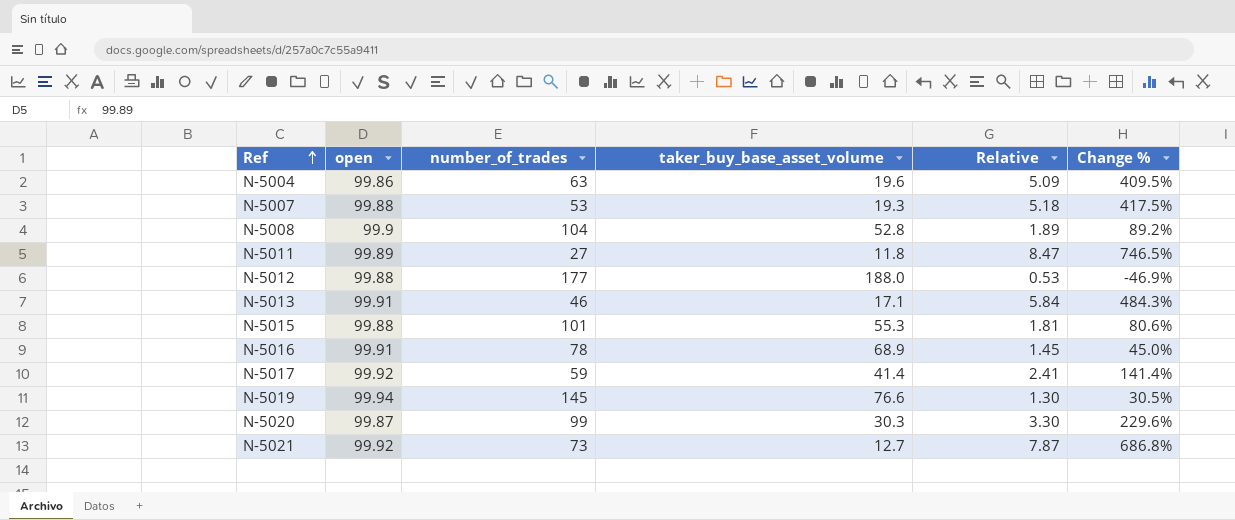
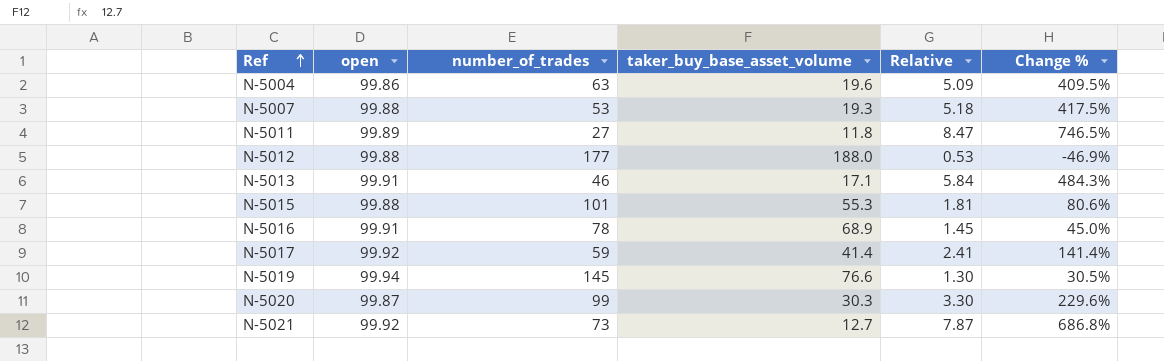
row N-5008: 99.9 | 104 | 52.8 | 1.89 | 89.2% -> none

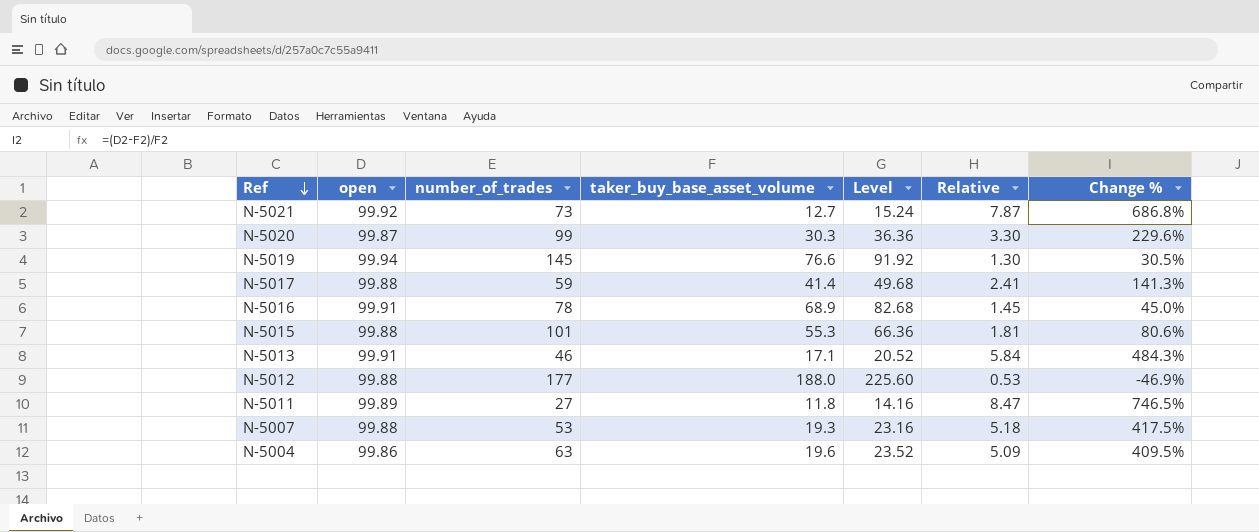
row order: Ref ascending -> Ref descending
column Level | formula: none -> [taker_buy_base_asset_volume] * 1.2
N-5017 | open: 99.92 -> 99.88
N-5017 | Change %: 141.4% -> 141.3%

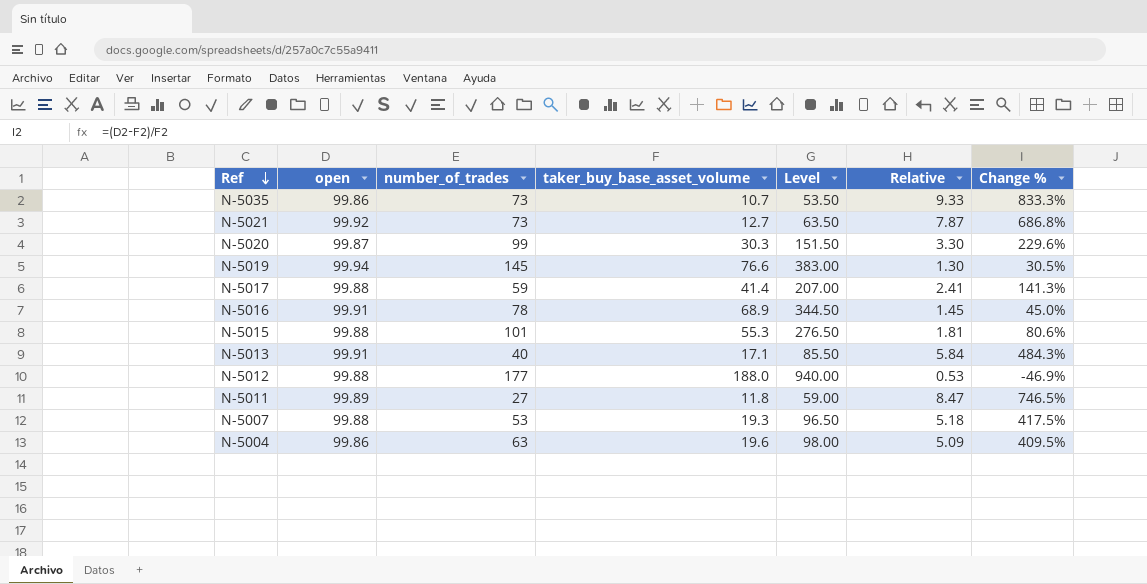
column Level | formula: [taker_buy_base_asset_volume] * 1.2 -> [taker_buy_base_asset_volume] * 5
row N-5035: none -> 99.86 | 73 | 10.7 | 53.50 | 9.33 | 833.3%
N-5013 | number_of_trades: 46 -> 40

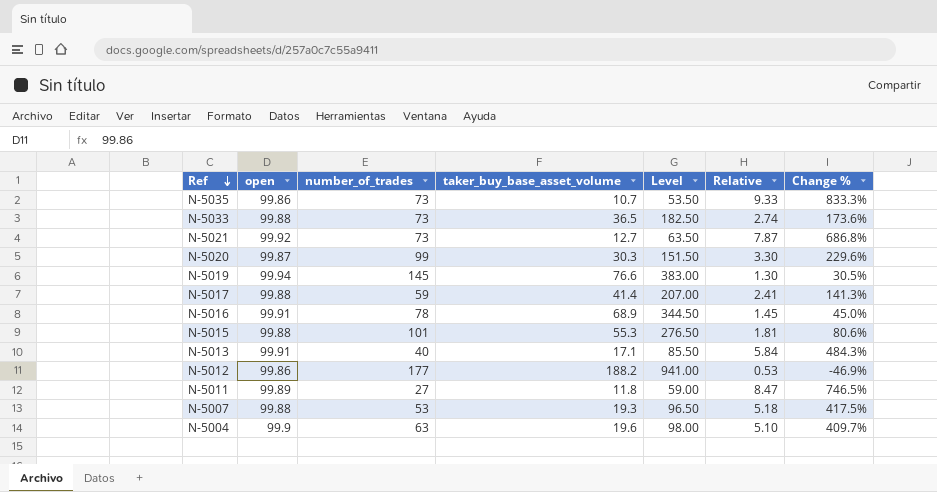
row N-5033: none -> 99.88 | 73 | 36.5 | 182.50 | 2.74 | 173.6%
N-5012 | open: 99.88 -> 99.86
N-5012 | taker_buy_base_asset_volume: 188.0 -> 188.2
N-5012 | Level: 940.00 -> 941.00
N-5004 | open: 99.86 -> 99.9
N-5004 | Relative: 5.09 -> 5.10
N-5004 | Change %: 409.5% -> 409.7%

